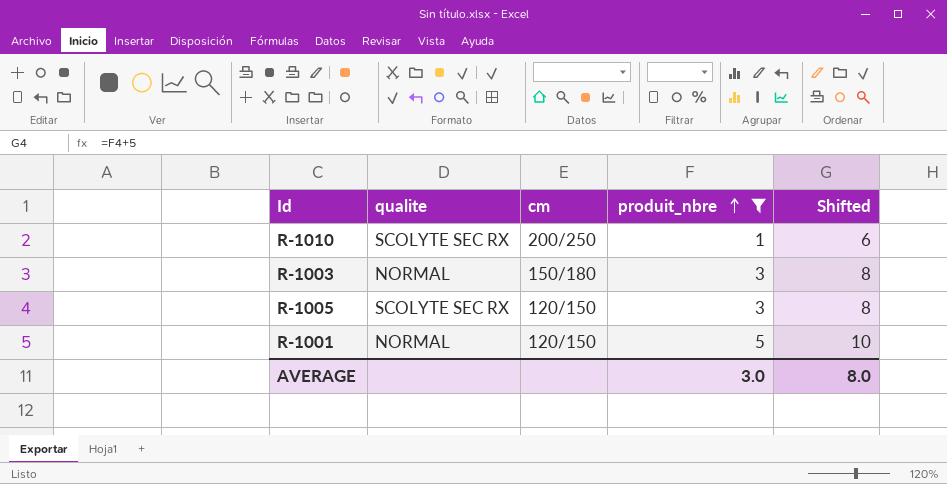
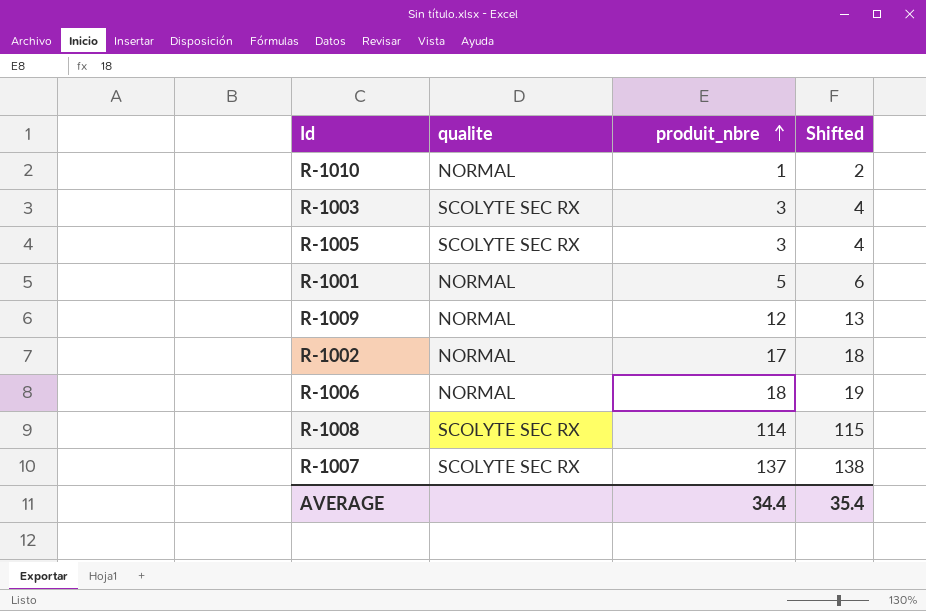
filter: produit_nbre <= 5 -> none
column cm | position: 3 -> none
column Shifted | formula: [produit_nbre] + 5 -> [produit_nbre] + 1
R-1010 | qualite: SCOLYTE SEC RX -> NORMAL
R-1003 | qualite: NORMAL -> SCOLYTE SEC RX
AVERAGE | produit_nbre: 3.0 -> 34.4
AVERAGE | Shifted: 8.0 -> 35.4

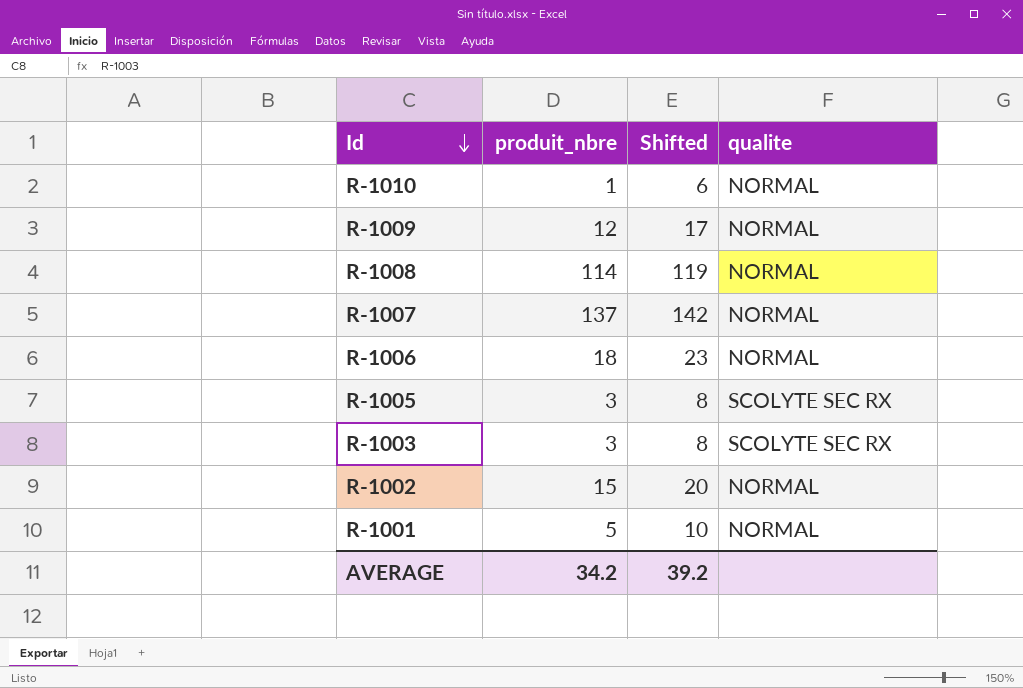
row order: produit_nbre ascending -> Id descending
column Shifted | formula: [produit_nbre] + 1 -> [produit_nbre] + 5
column qualite | position: 2 -> 4
R-1008 | qualite: SCOLYTE SEC RX -> NORMAL
R-1007 | qualite: SCOLYTE SEC RX -> NORMAL
R-1002 | produit_nbre: 17 -> 15
AVERAGE | produit_nbre: 34.4 -> 34.2
AVERAGE | Shifted: 35.4 -> 39.2

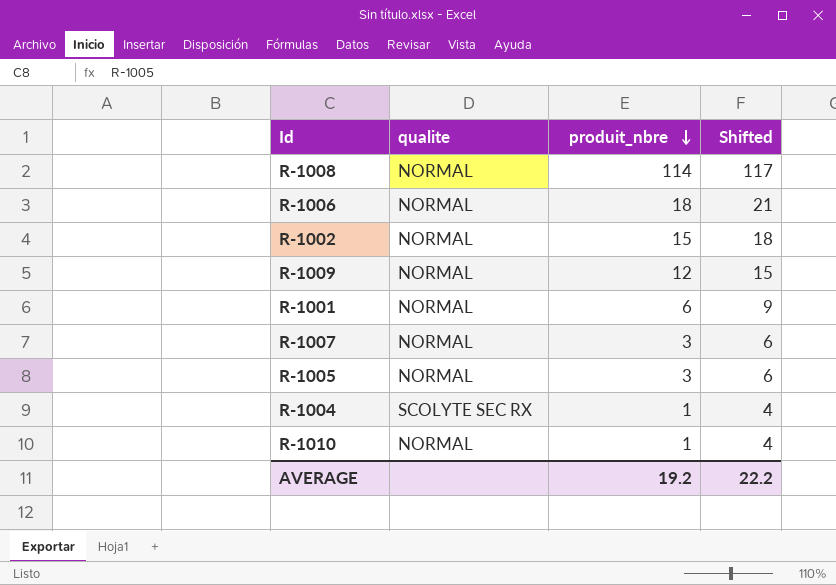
row order: Id descending -> produit_nbre descending
column qualite | position: 4 -> 2
column Shifted | formula: [produit_nbre] + 5 -> [produit_nbre] + 3
row R-1003: 3 | 8 | SCOLYTE SEC RX -> none
R-1001 | produit_nbre: 5 -> 6
R-1007 | produit_nbre: 137 -> 3
R-1005 | qualite: SCOLYTE SEC RX -> NORMAL
row R-1004: none -> SCOLYTE SEC RX | 1 | 4
AVERAGE | produit_nbre: 34.2 -> 19.2
AVERAGE | Shifted: 39.2 -> 22.2

